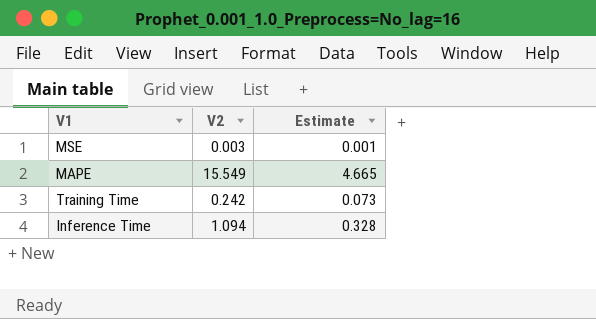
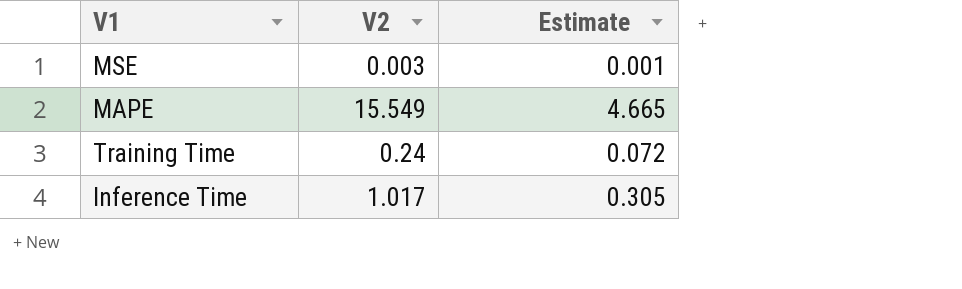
Training Time | V2: 0.242 -> 0.24
Training Time | Estimate: 0.073 -> 0.072
Inference Time | V2: 1.094 -> 1.017
Inference Time | Estimate: 0.328 -> 0.305

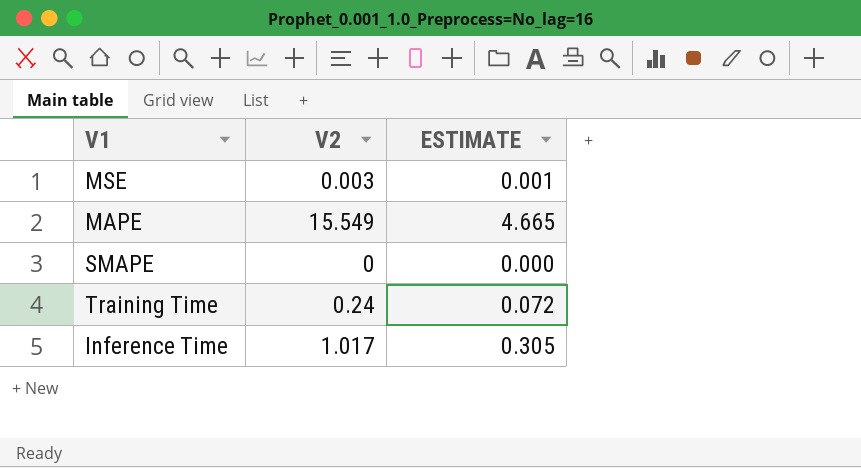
column name: Estimate -> ESTIMATE
row SMAPE: none -> 0 | 0.000

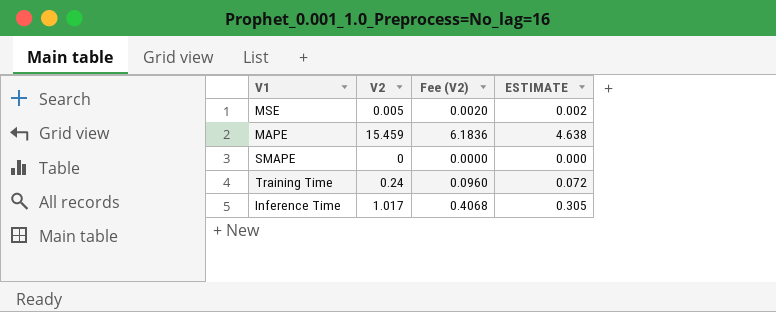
column Fee (V2) | formula: none -> [V2] * 0.4
MSE | V2: 0.003 -> 0.005
MSE | ESTIMATE: 0.001 -> 0.002
MAPE | V2: 15.549 -> 15.459
MAPE | ESTIMATE: 4.665 -> 4.638

